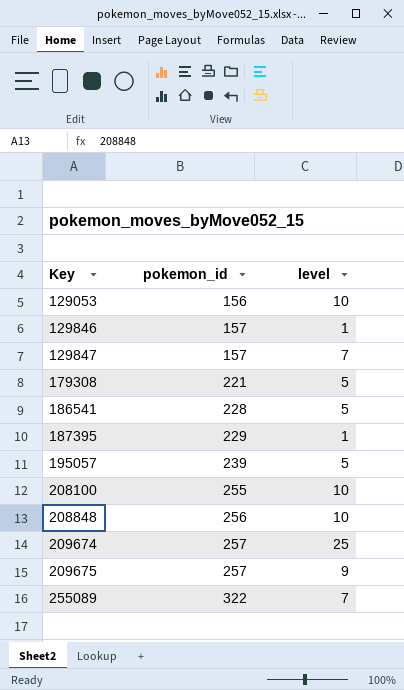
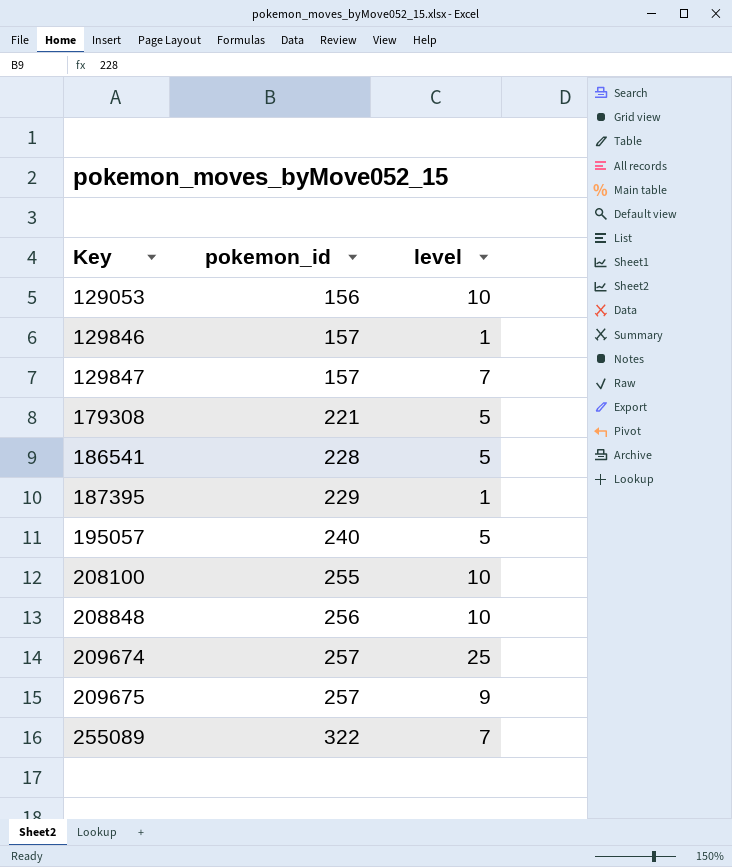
195057 | pokemon_id: 239 -> 240

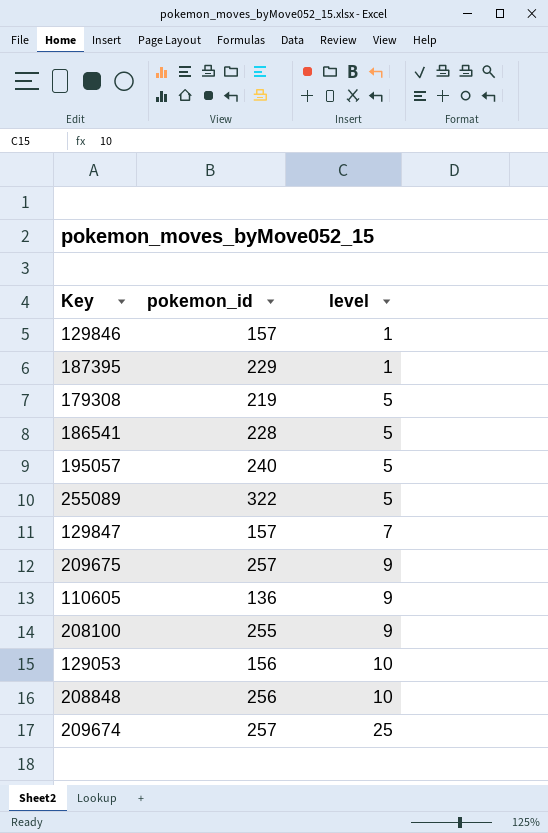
row order: Key ascending -> level ascending
179308 | pokemon_id: 221 -> 219
255089 | level: 7 -> 5
row 110605: none -> 136 | 9
208100 | level: 10 -> 9

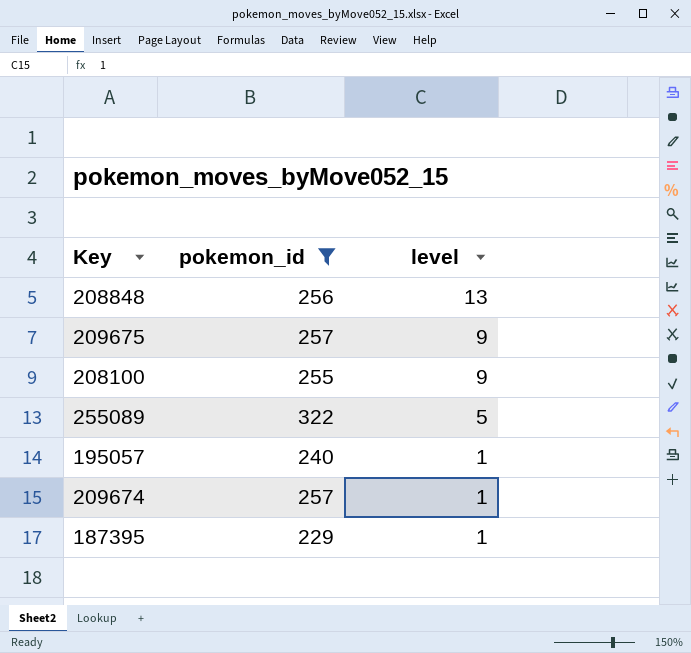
filter: none -> pokemon_id >= 229
row order: level ascending -> level descending
208848 | level: 10 -> 13
195057 | level: 5 -> 1
209674 | level: 25 -> 1

